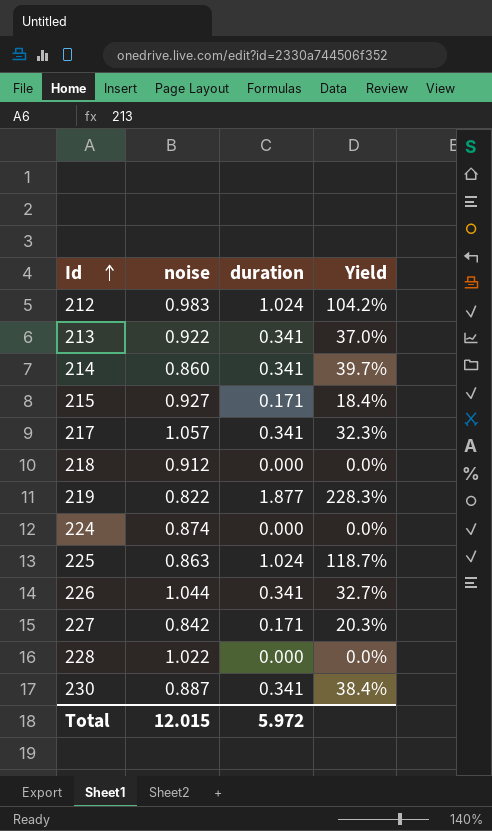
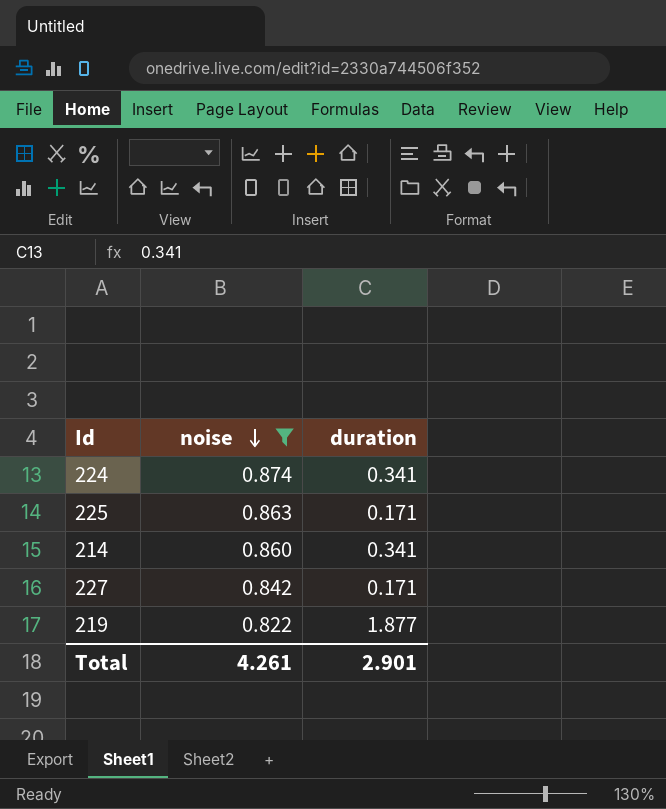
filter: none -> noise <= 0.874
row order: Id ascending -> noise descending
column Yield | formula: [duration] / [noise] -> none
224 | duration: 0.000 -> 0.341
225 | duration: 1.024 -> 0.171
Total | noise: 12.015 -> 4.261
Total | duration: 5.972 -> 2.901

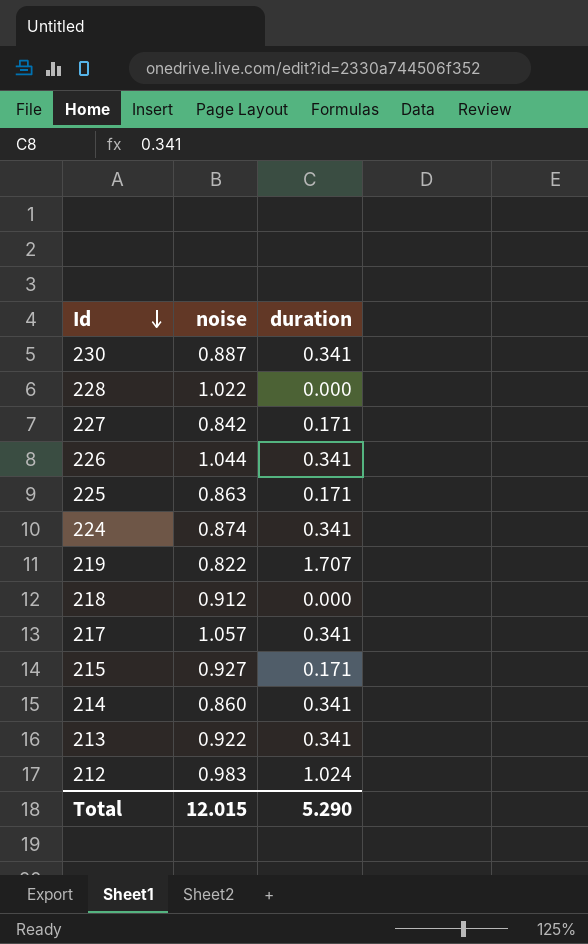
filter: noise <= 0.874 -> none
row order: noise descending -> Id descending
219 | duration: 1.877 -> 1.707
Total | noise: 4.261 -> 12.015
Total | duration: 2.901 -> 5.290

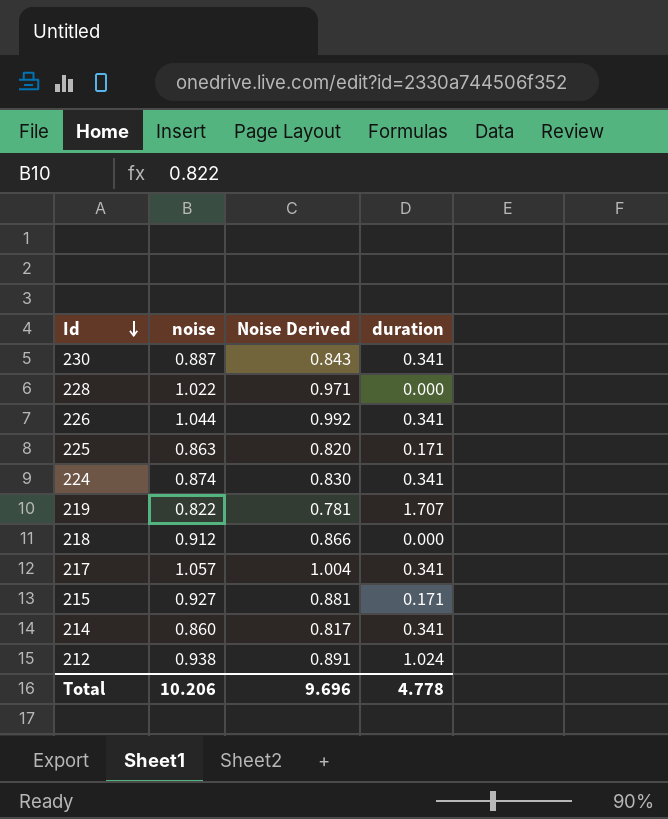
column Noise Derived | formula: none -> [noise] * 0.95
row 227: 0.842 | 0.171 -> none
row 213: 0.922 | 0.341 -> none
212 | noise: 0.983 -> 0.938
Total | noise: 12.015 -> 10.206
Total | duration: 5.290 -> 4.778

